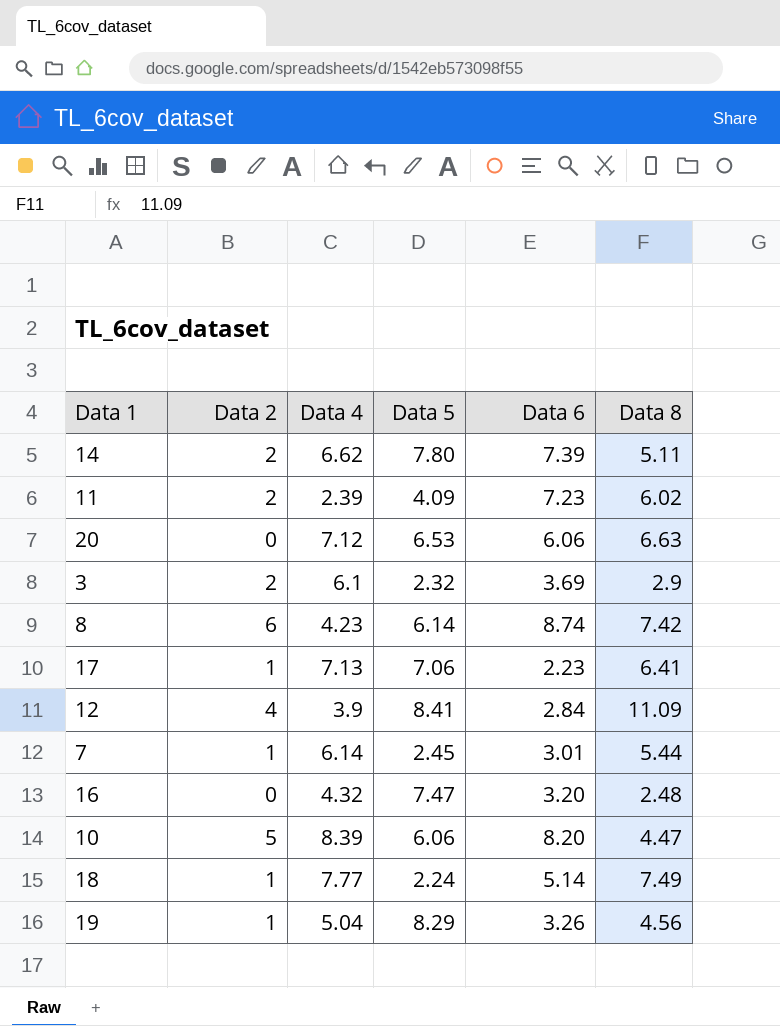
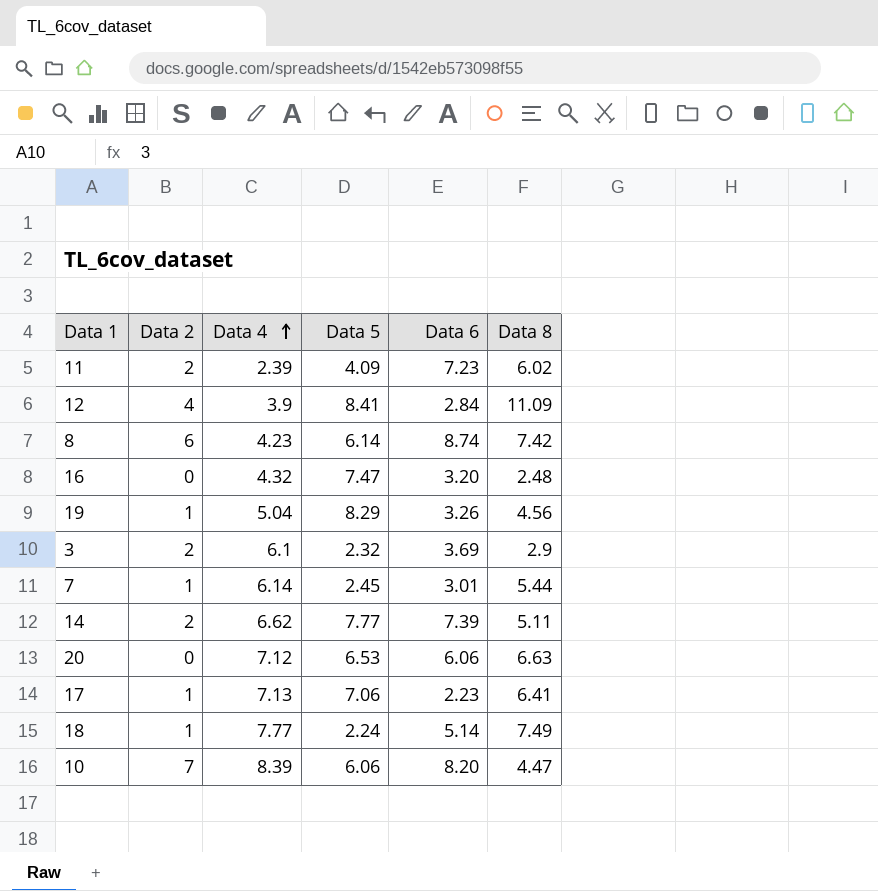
row order: none -> Data 4 ascending
14 | Data 5: 7.80 -> 7.77
10 | Data 2: 5 -> 7

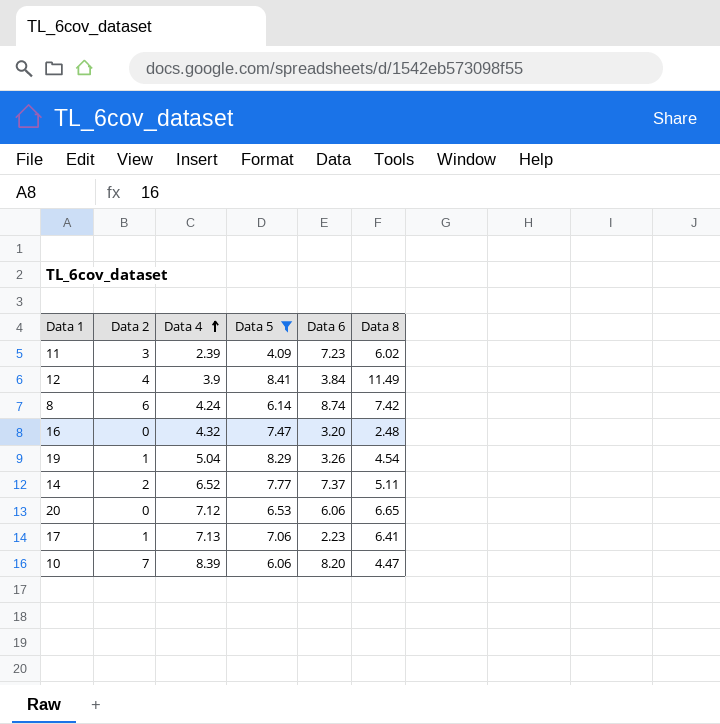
filter: none -> Data 5 >= 4.09
11 | Data 2: 2 -> 3
12 | Data 6: 2.84 -> 3.84
12 | Data 8: 11.09 -> 11.49
8 | Data 4: 4.23 -> 4.24
19 | Data 8: 4.56 -> 4.54
14 | Data 4: 6.62 -> 6.52
14 | Data 6: 7.39 -> 7.37
20 | Data 8: 6.63 -> 6.65

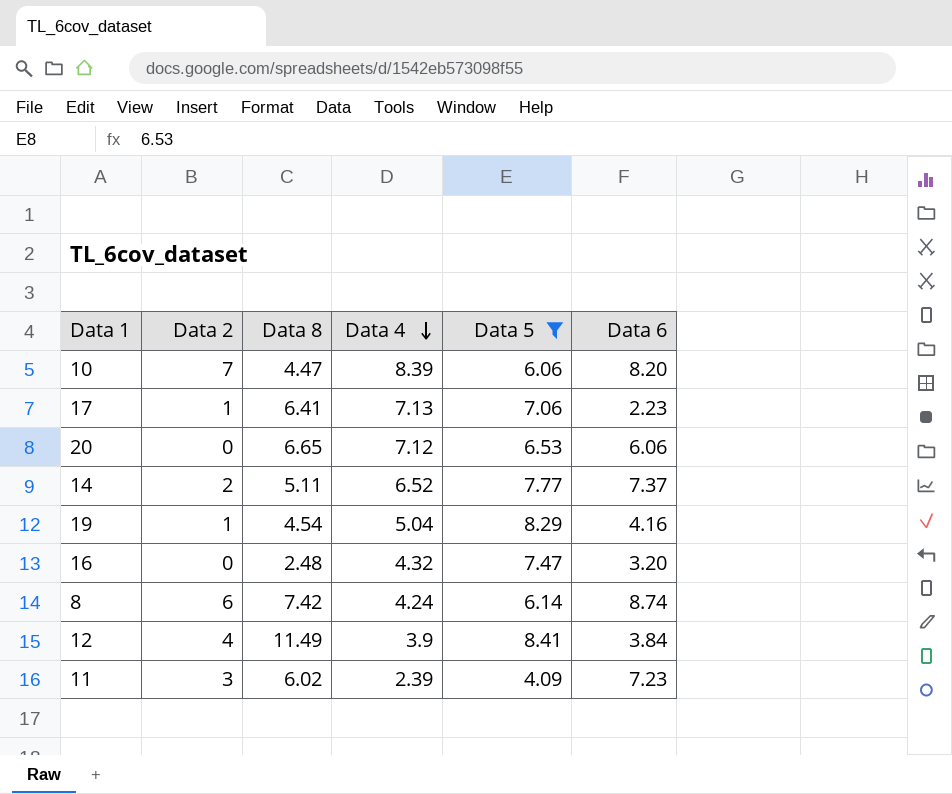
row order: Data 4 ascending -> Data 4 descending
column Data 8 | position: 6 -> 3
19 | Data 6: 3.26 -> 4.16

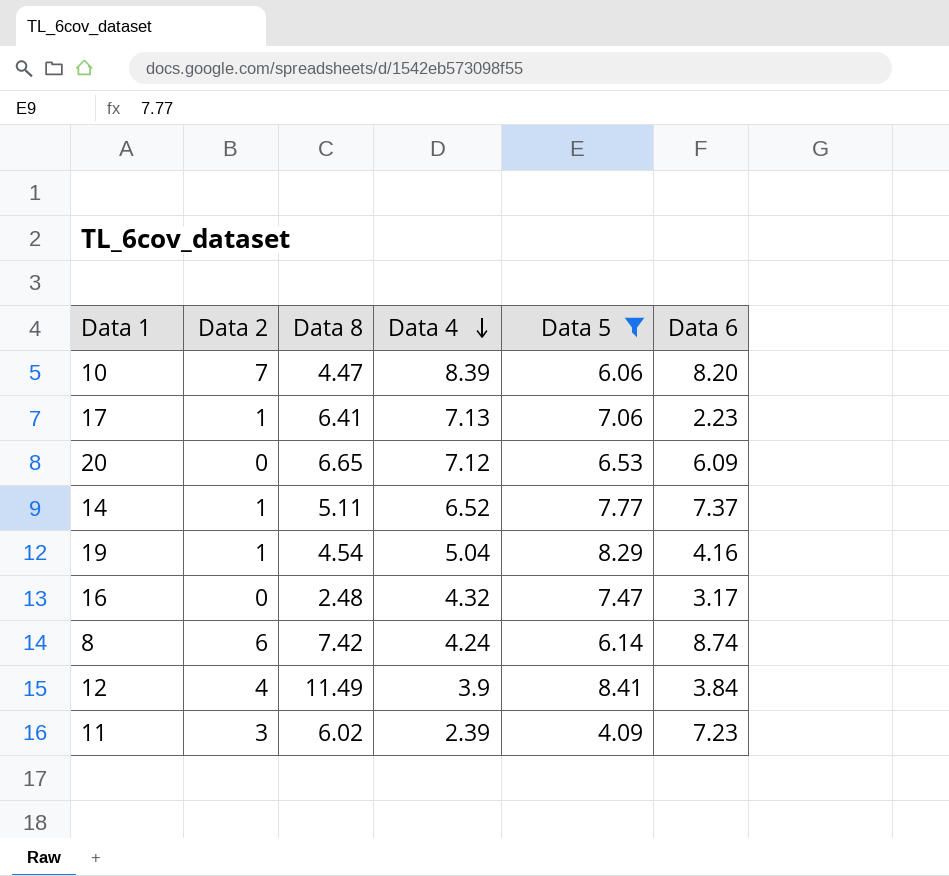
20 | Data 6: 6.06 -> 6.09
14 | Data 2: 2 -> 1
16 | Data 6: 3.20 -> 3.17

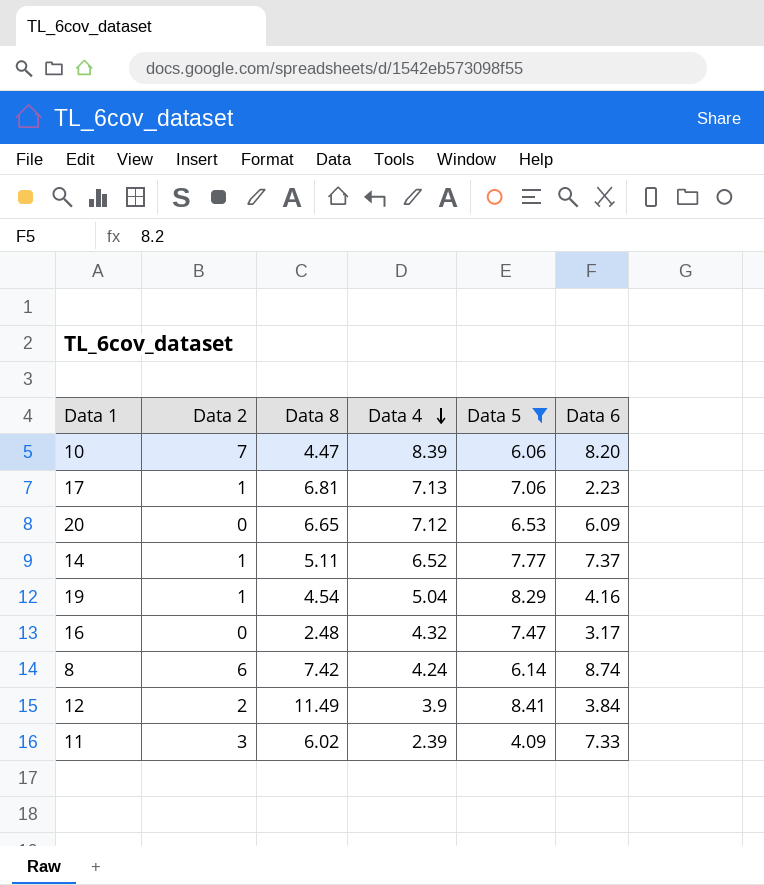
17 | Data 8: 6.41 -> 6.81
12 | Data 2: 4 -> 2
11 | Data 6: 7.23 -> 7.33

